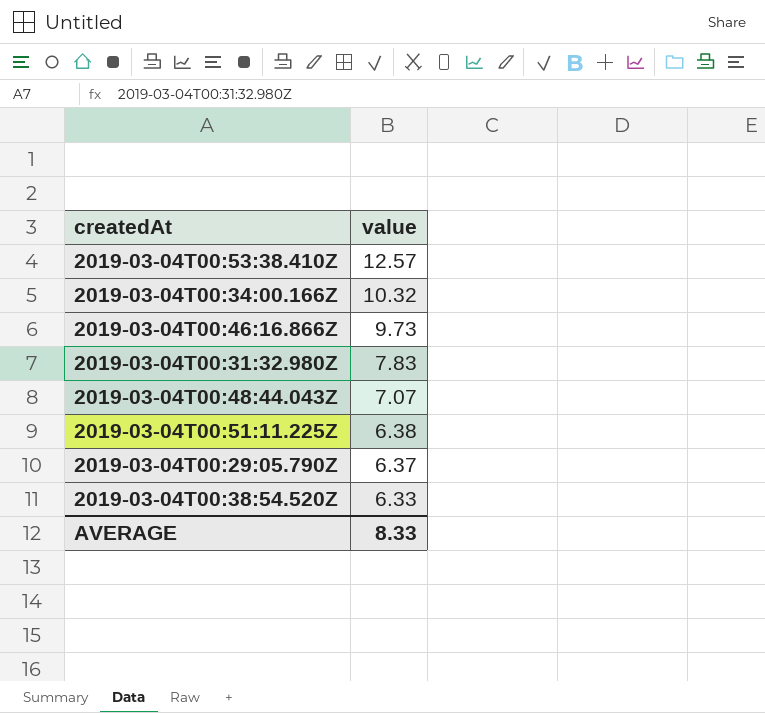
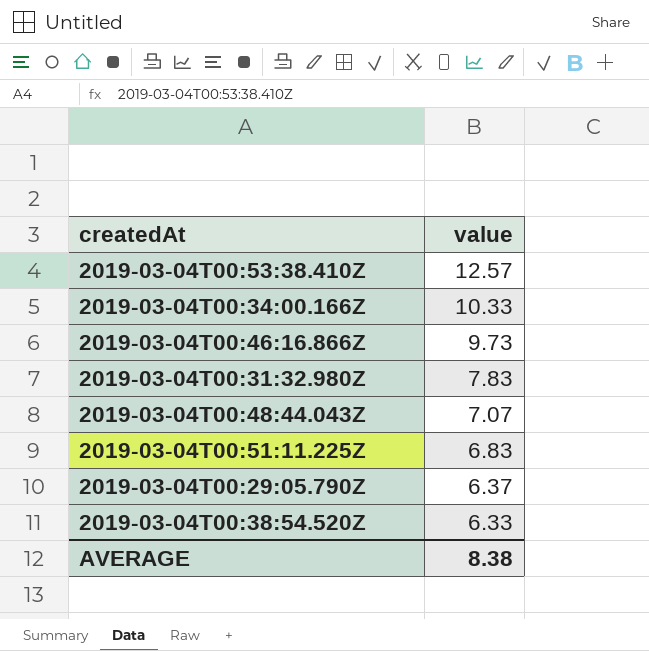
2019-03-04T00:34:00.166Z | value: 10.32 -> 10.33
2019-03-04T00:51:11.225Z | value: 6.38 -> 6.83
AVERAGE | value: 8.33 -> 8.38

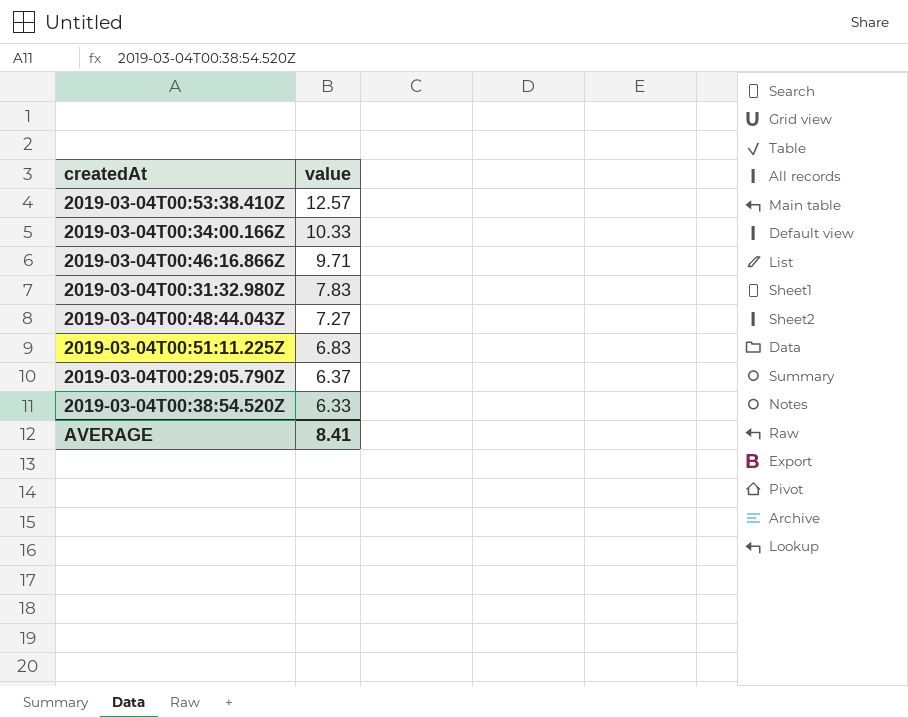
2019-03-04T00:46:16.866Z | value: 9.73 -> 9.71
2019-03-04T00:48:44.043Z | value: 7.07 -> 7.27
AVERAGE | value: 8.38 -> 8.41

